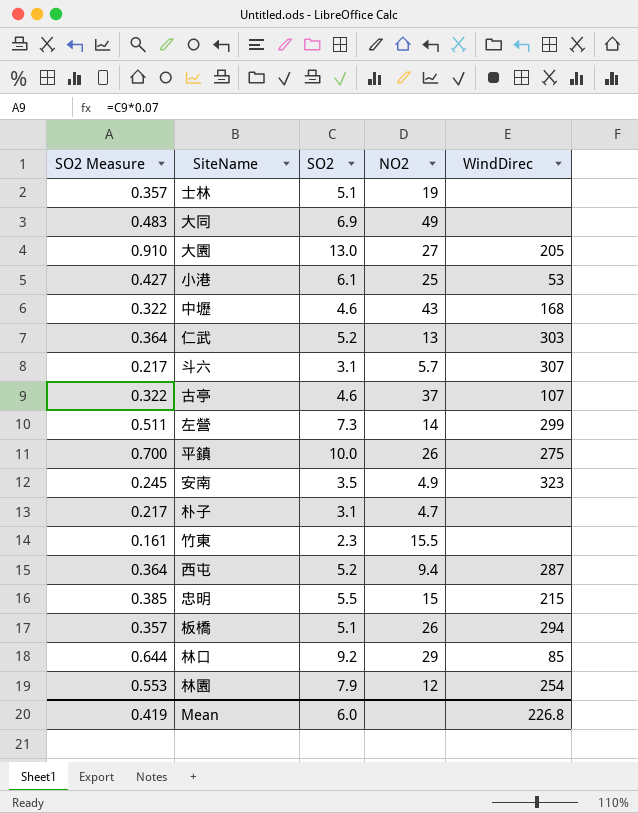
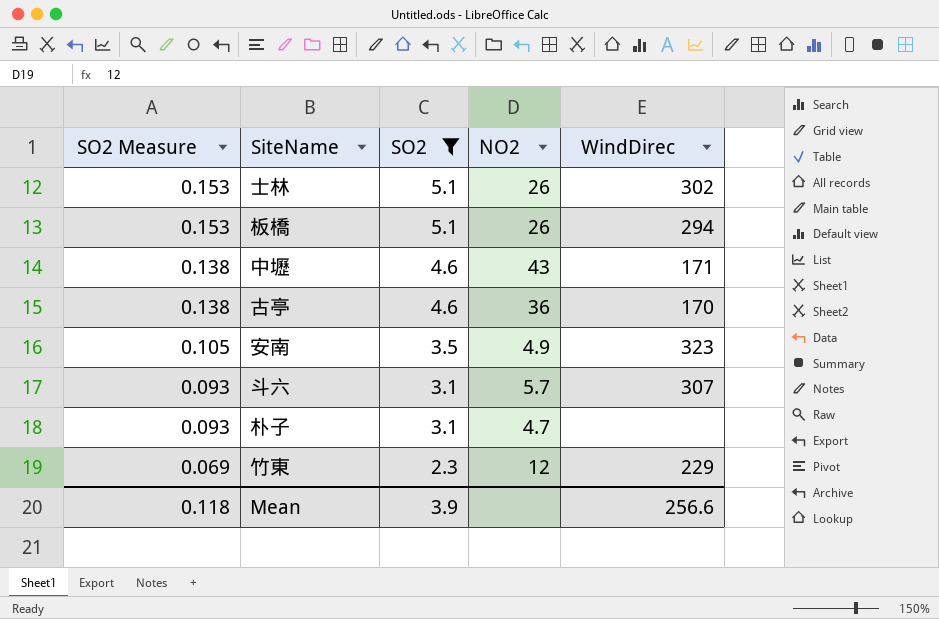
filter: none -> SO2 <= 5.1
row order: none -> SO2 Measure descending
column SO2 Measure | formula: [SO2] * 0.07 -> [SO2] * 0.03
士林 | NO2: 19 -> 26
士林 | WindDirec: none -> 302
中壢 | WindDirec: 168 -> 171
古亭 | NO2: 37 -> 36
古亭 | WindDirec: 107 -> 170
竹東 | NO2: 15.5 -> 12
竹東 | WindDirec: none -> 229
Mean | SO2 Measure: 0.419 -> 0.118
Mean | SO2: 6.0 -> 3.9
Mean | WindDirec: 226.8 -> 256.6

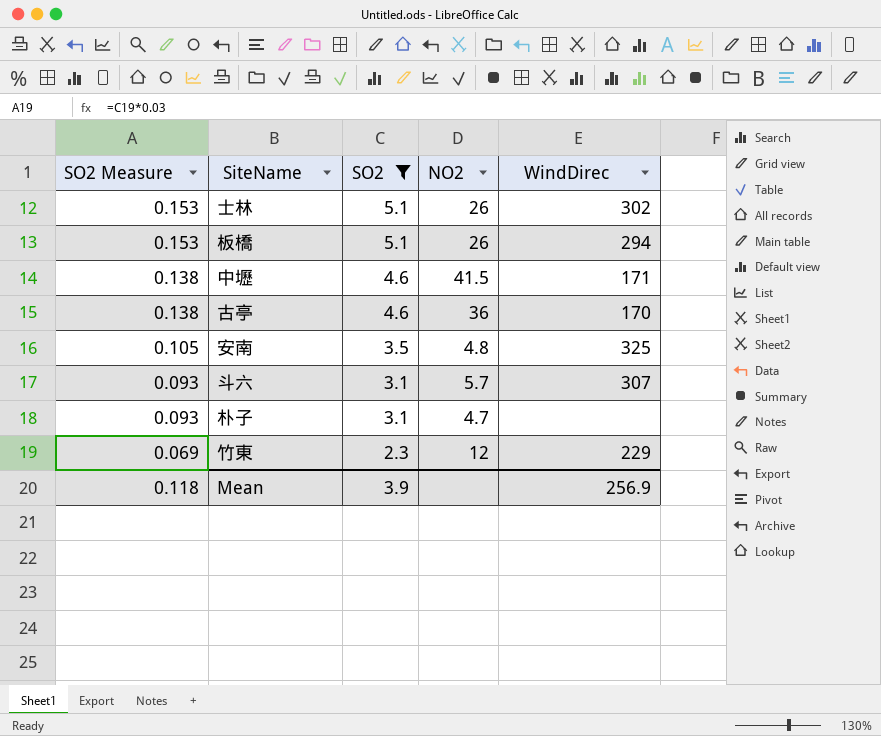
中壢 | NO2: 43 -> 41.5
安南 | NO2: 4.9 -> 4.8
安南 | WindDirec: 323 -> 325
Mean | WindDirec: 256.6 -> 256.9

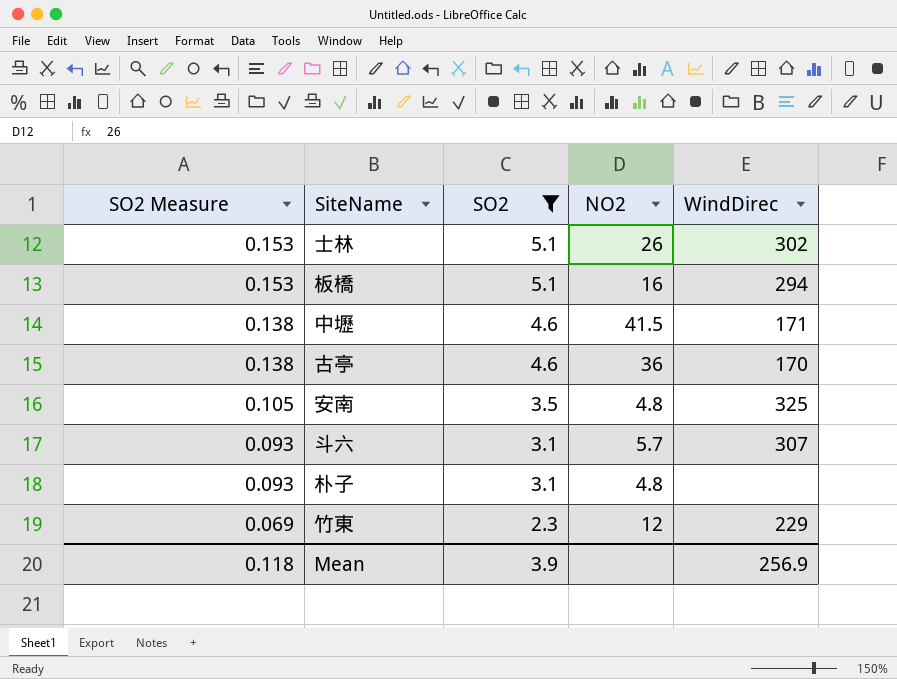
板橋 | NO2: 26 -> 16
朴子 | NO2: 4.7 -> 4.8

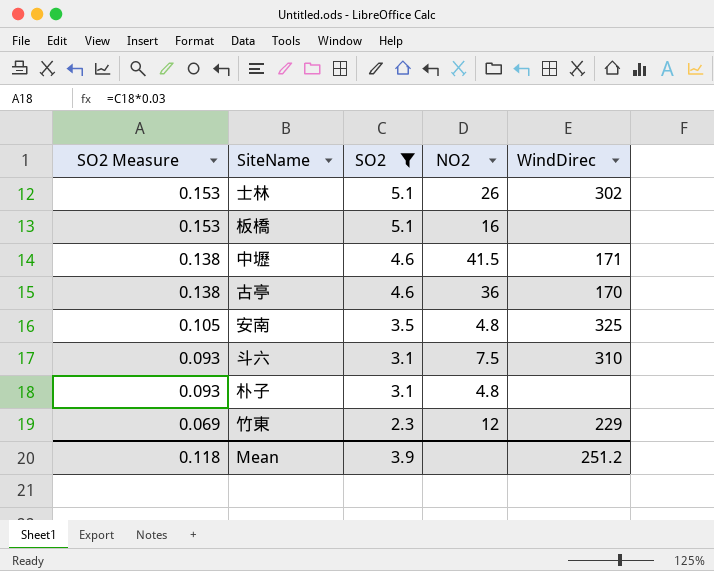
板橋 | WindDirec: 294 -> none
斗六 | NO2: 5.7 -> 7.5
斗六 | WindDirec: 307 -> 310
Mean | WindDirec: 256.9 -> 251.2

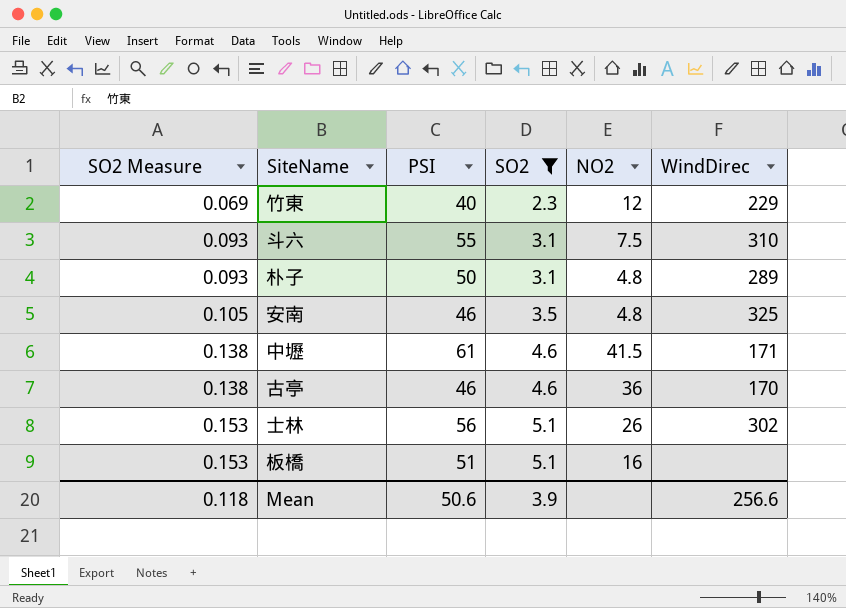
row order: SO2 Measure descending -> SO2 Measure ascending
column PSI | position: none -> 3
朴子 | WindDirec: none -> 289
Mean | WindDirec: 251.2 -> 256.6

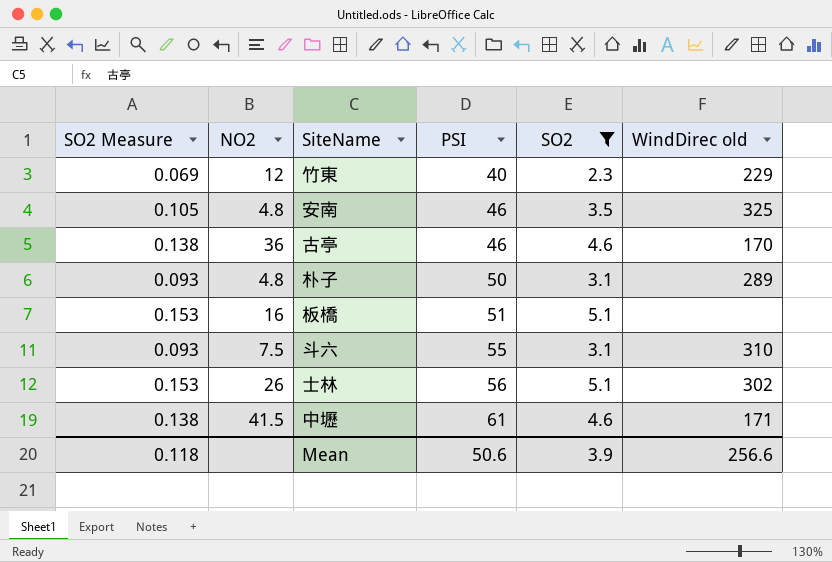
row order: SO2 Measure ascending -> PSI ascending
column NO2 | position: 5 -> 2
column name: WindDirec -> WindDirec old

